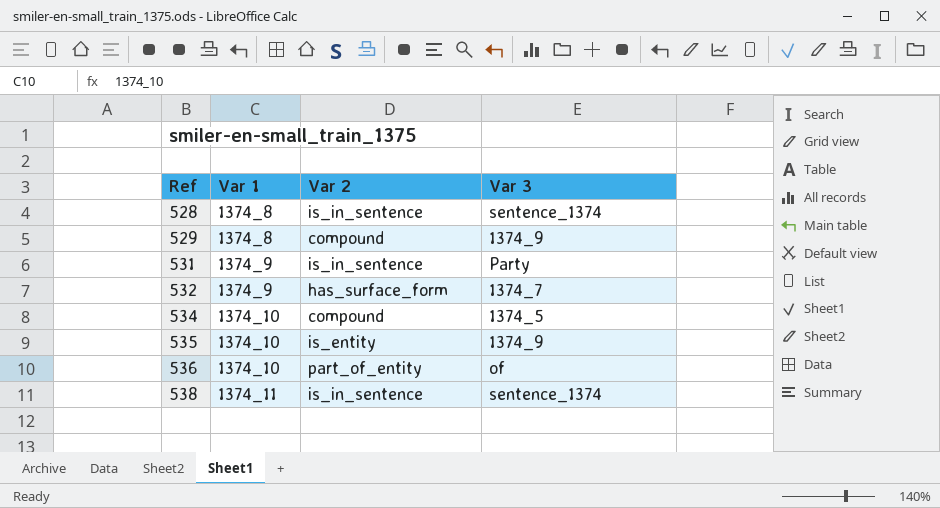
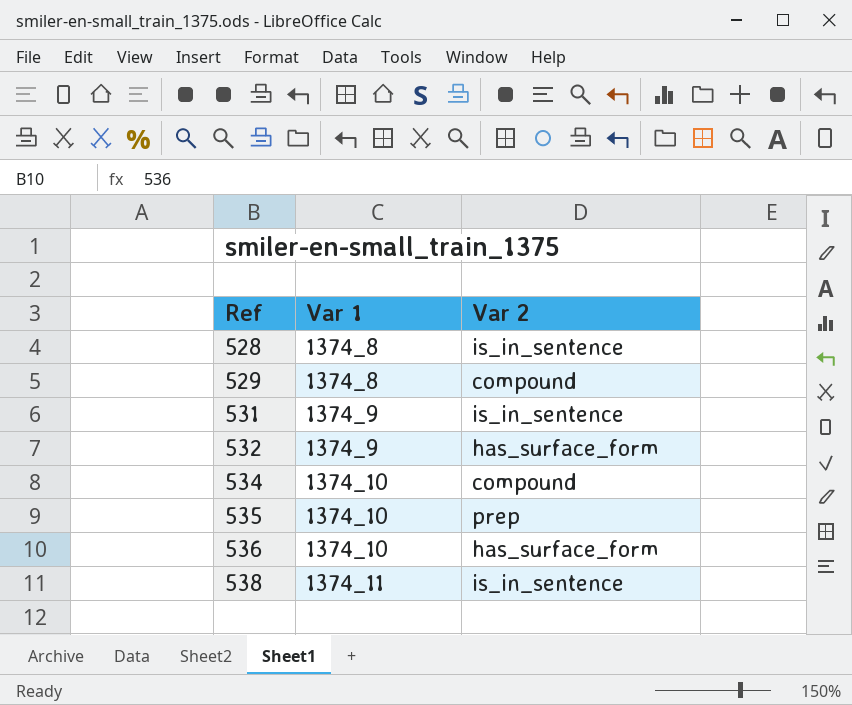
column Var 3 | position: 4 -> none
535 | Var 2: is_entity -> prep
536 | Var 2: part_of_entity -> has_surface_form

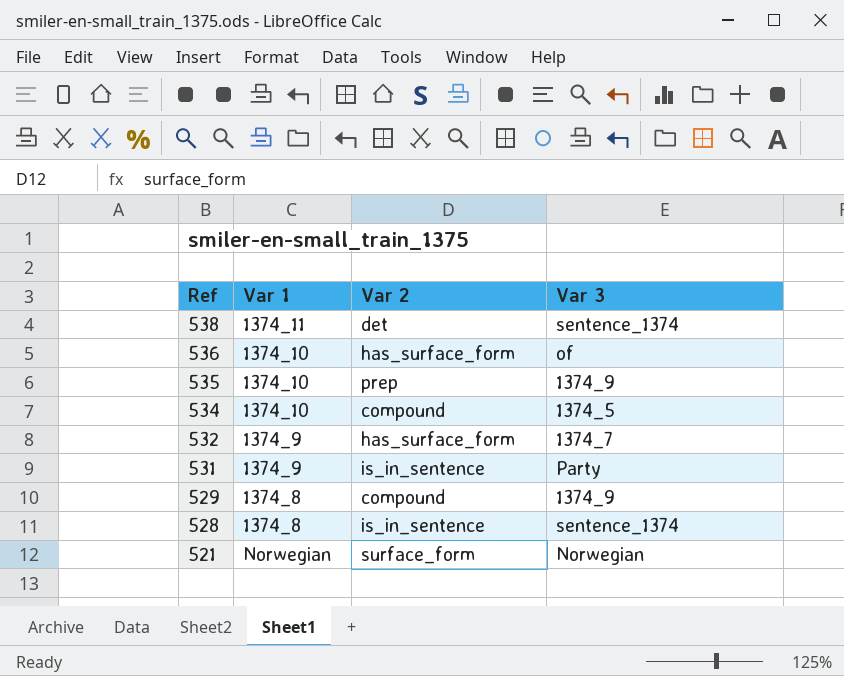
row order: Ref ascending -> Ref descending
column Var 3 | position: none -> 4
538 | Var 2: is_in_sentence -> det
row 521: none -> Norwegian | surface_form | Norwegian

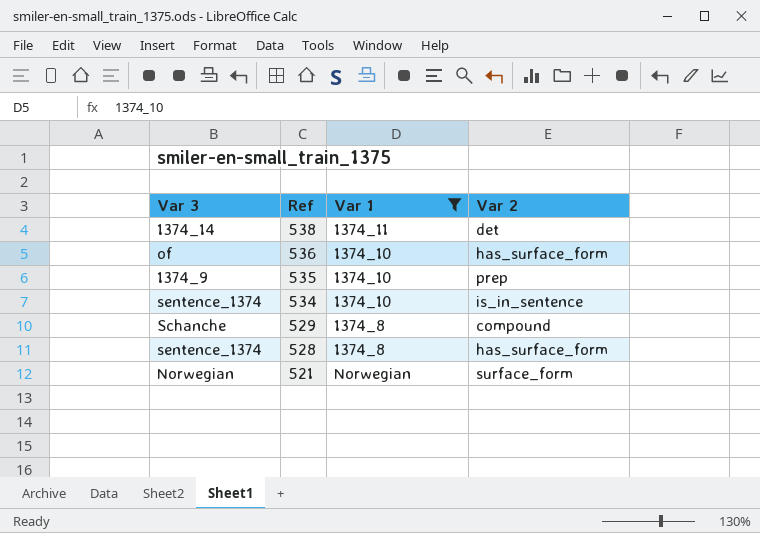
filter: none -> Var 1 != 1374_9
column Var 3 | position: 4 -> 1
538 | Var 3: sentence_1374 -> 1374_14
534 | Var 3: 1374_5 -> sentence_1374
534 | Var 2: compound -> is_in_sentence
529 | Var 3: 1374_9 -> Schanche
528 | Var 2: is_in_sentence -> has_surface_form

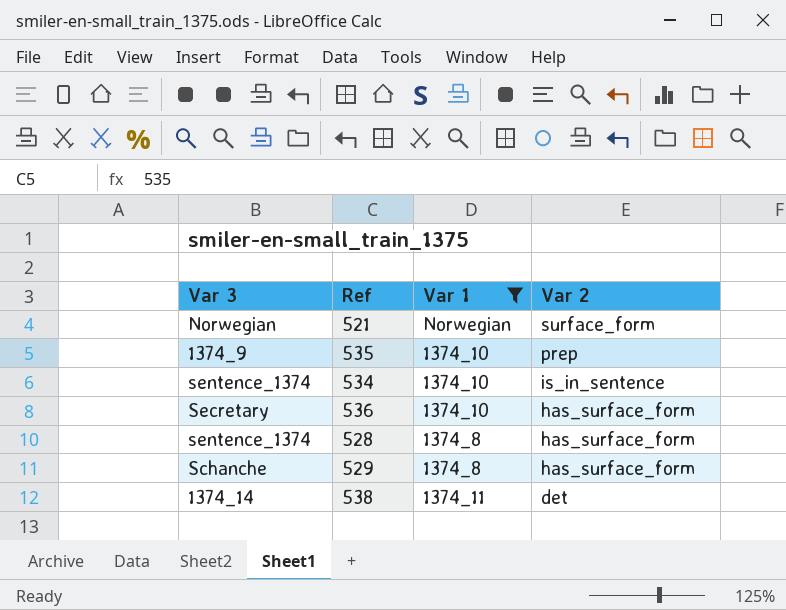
row order: Ref descending -> Var 2 descending
536 | Var 3: of -> Secretary
529 | Var 2: compound -> has_surface_form

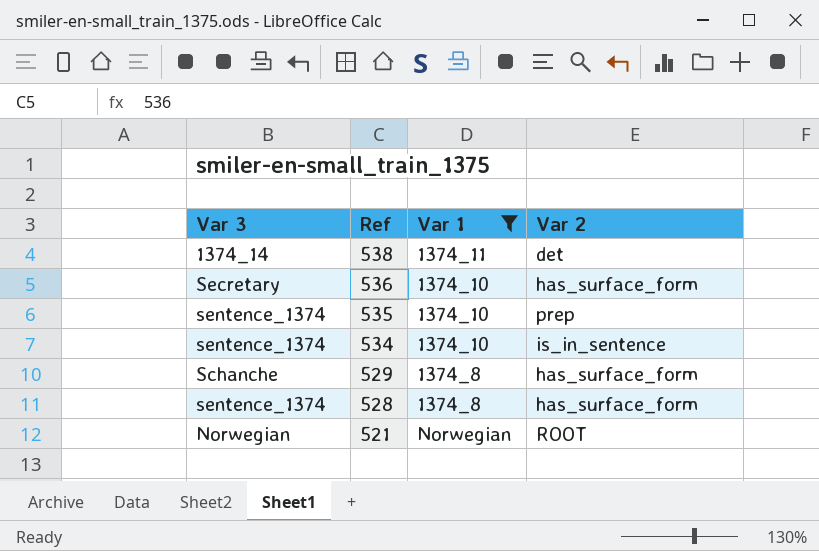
row order: Var 2 descending -> Ref descending
535 | Var 3: 1374_9 -> sentence_1374
521 | Var 2: surface_form -> ROOT

